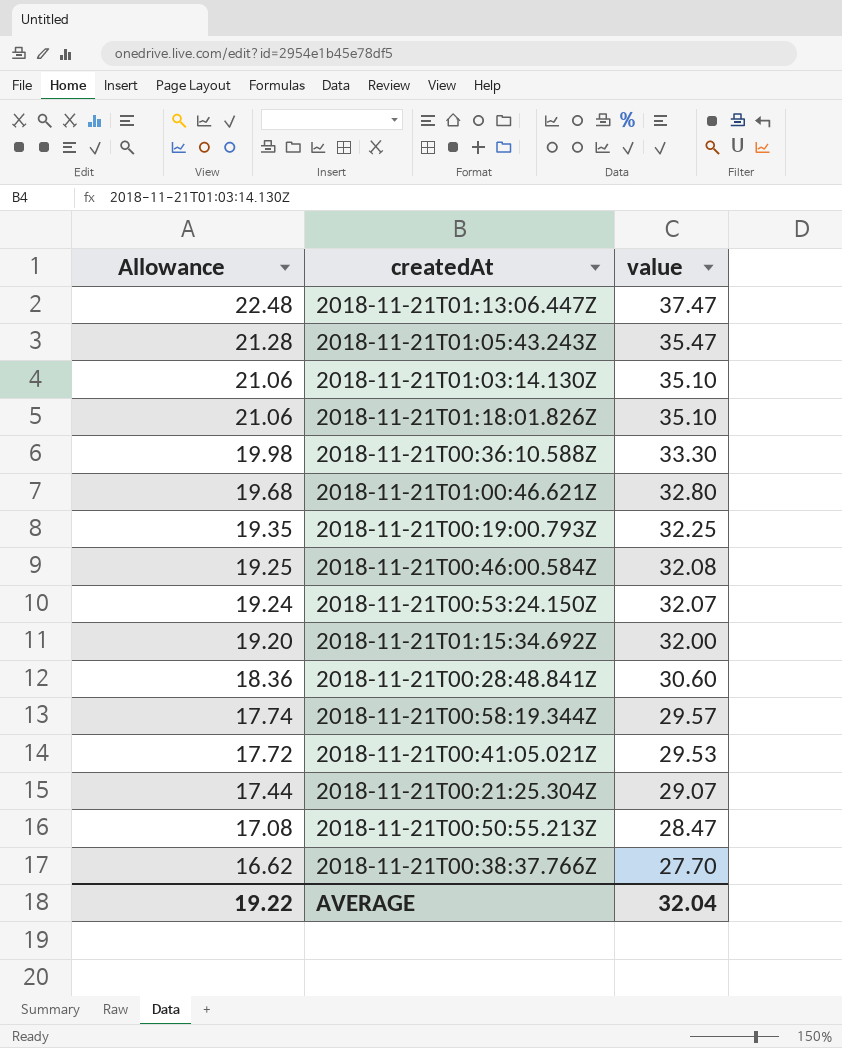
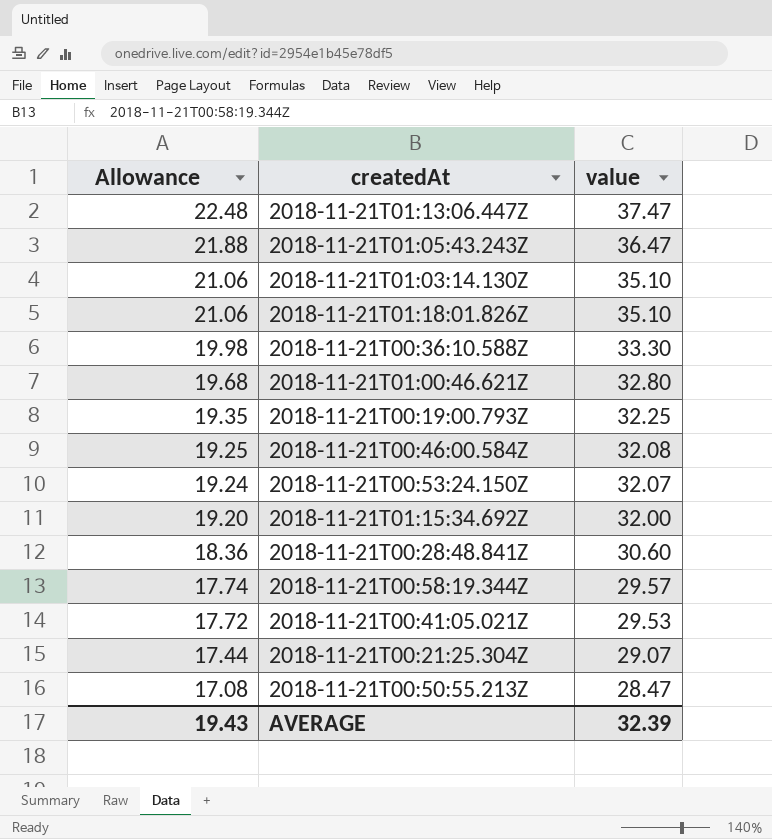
row 2018-11-21T00:38:37.766Z: 16.62 | 27.70 -> none
2018-11-21T01:05:43.243Z | Allowance: 21.28 -> 21.88
2018-11-21T01:05:43.243Z | value: 35.47 -> 36.47
AVERAGE | Allowance: 19.22 -> 19.43
AVERAGE | value: 32.04 -> 32.39

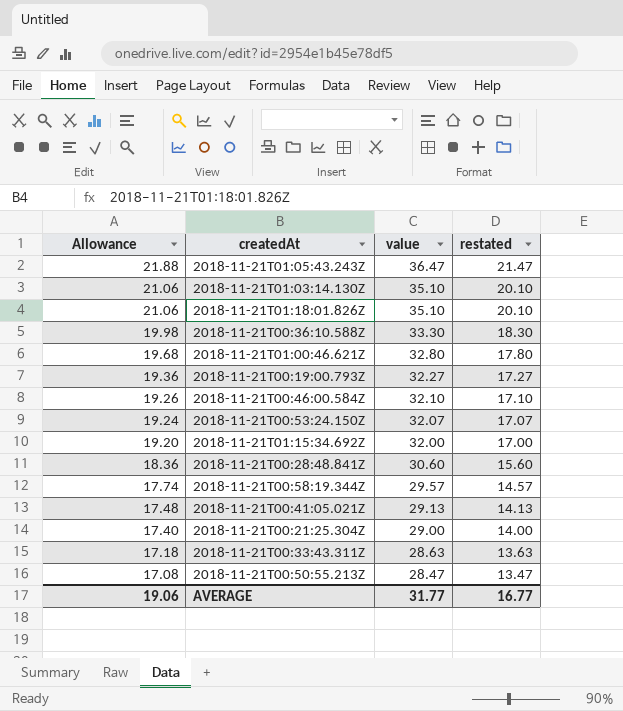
column restated | formula: none -> [value] - 15
row 2018-11-21T01:13:06.447Z: 22.48 | 37.47 -> none
2018-11-21T00:19:00.793Z | Allowance: 19.35 -> 19.36
2018-11-21T00:19:00.793Z | value: 32.25 -> 32.27
2018-11-21T00:46:00.584Z | Allowance: 19.25 -> 19.26
2018-11-21T00:46:00.584Z | value: 32.08 -> 32.10
2018-11-21T00:41:05.021Z | Allowance: 17.72 -> 17.48
2018-11-21T00:41:05.021Z | value: 29.53 -> 29.13
2018-11-21T00:21:25.304Z | Allowance: 17.44 -> 17.40
2018-11-21T00:21:25.304Z | value: 29.07 -> 29.00
row 2018-11-21T00:33:43.311Z: none -> 17.18 | 28.63 | 13.63
AVERAGE | Allowance: 19.43 -> 19.06
AVERAGE | value: 32.39 -> 31.77

